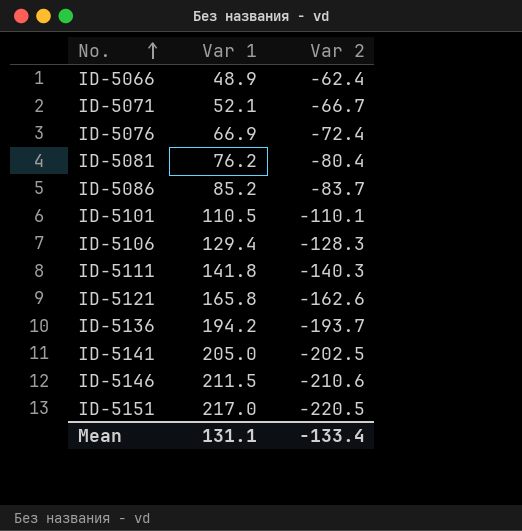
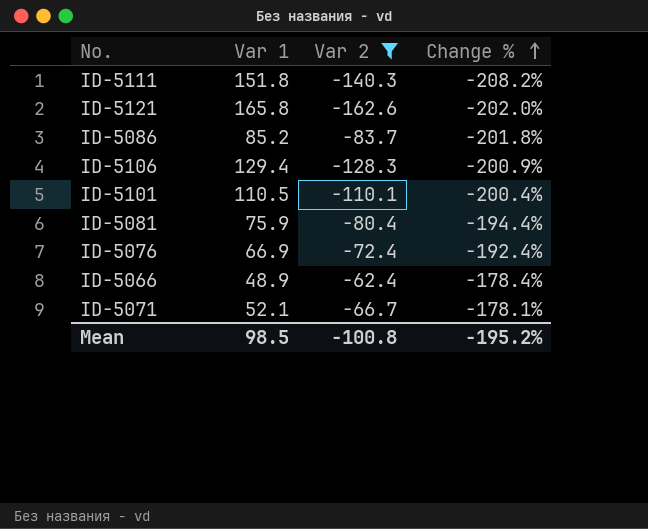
filter: none -> Var 2 >= -162.6
row order: No. ascending -> Change % ascending
column Change % | formula: none -> ([Var 1] - [Var 2]) / [Var 2]
ID-5111 | Var 1: 141.8 -> 151.8
ID-5081 | Var 1: 76.2 -> 75.9
Mean | Var 1: 131.1 -> 98.5
Mean | Var 2: -133.4 -> -100.8

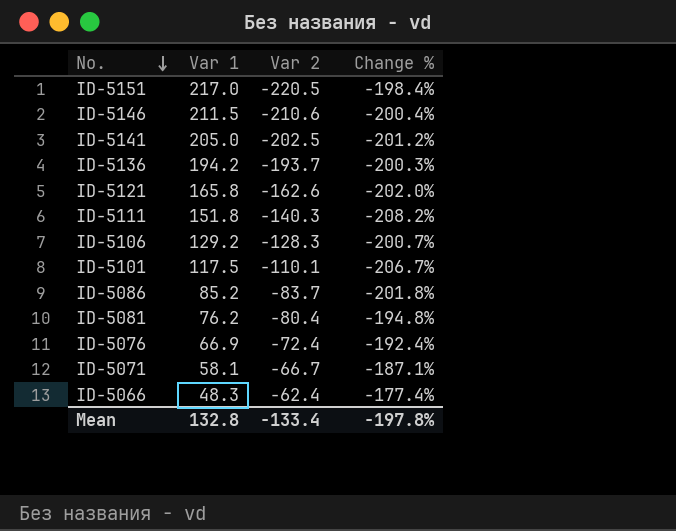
filter: Var 2 >= -162.6 -> none
row order: Change % ascending -> No. descending
ID-5106 | Var 1: 129.4 -> 129.2
ID-5106 | Change %: -200.9% -> -200.7%
ID-5101 | Var 1: 110.5 -> 117.5
ID-5101 | Change %: -200.4% -> -206.7%
ID-5081 | Var 1: 75.9 -> 76.2
ID-5081 | Change %: -194.4% -> -194.8%
ID-5071 | Var 1: 52.1 -> 58.1
ID-5071 | Change %: -178.1% -> -187.1%
ID-5066 | Var 1: 48.9 -> 48.3
ID-5066 | Change %: -178.4% -> -177.4%
Mean | Var 1: 98.5 -> 132.8
Mean | Var 2: -100.8 -> -133.4
Mean | Change %: -195.2% -> -197.8%

